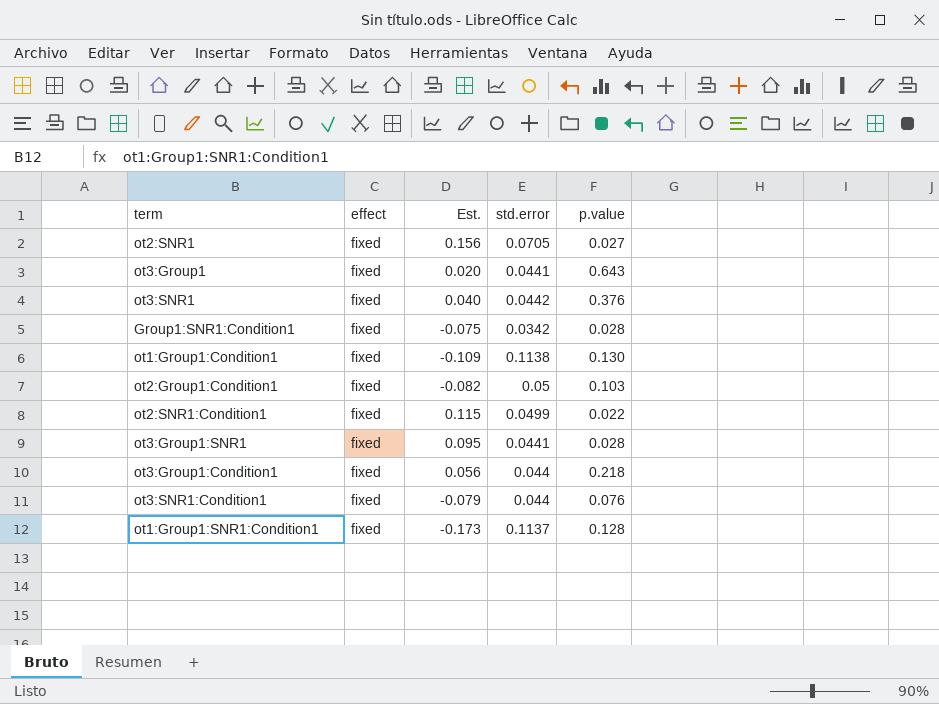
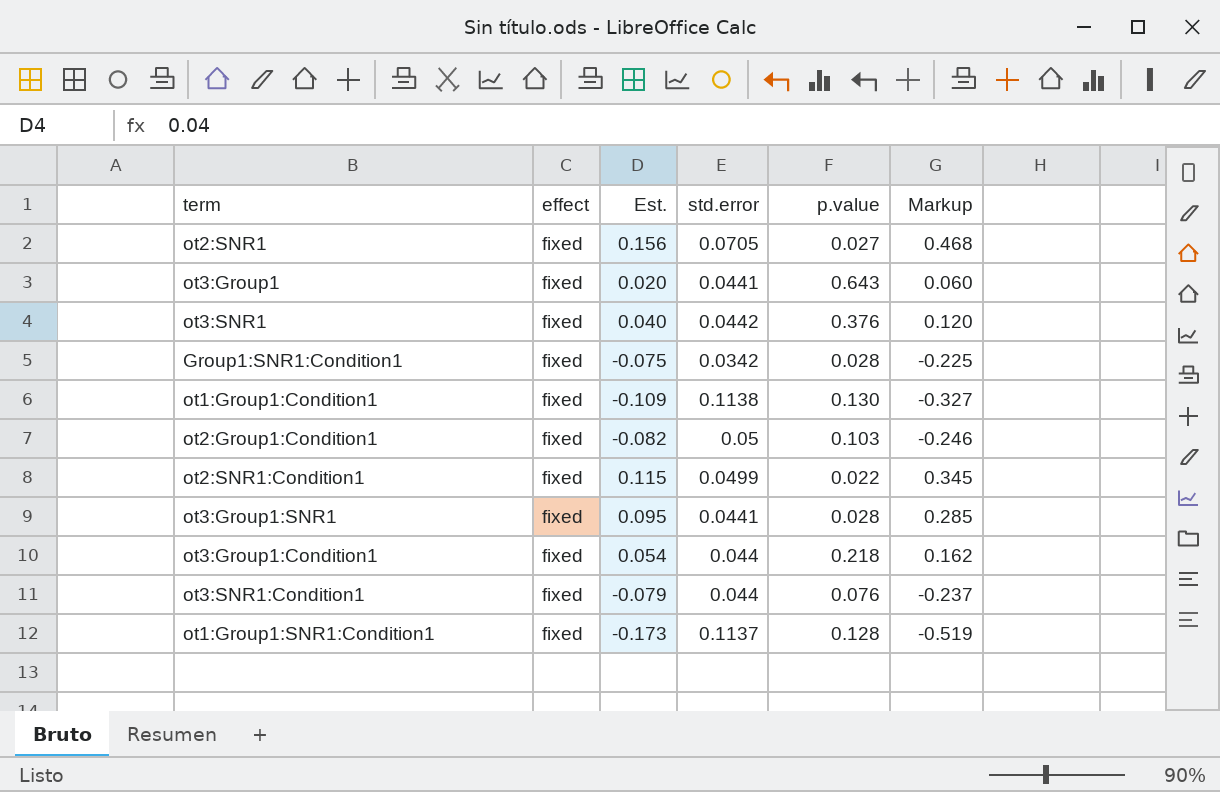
column Markup | formula: none -> [Est.] * 3
ot3:Group1:Condition1 | Est.: 0.056 -> 0.054

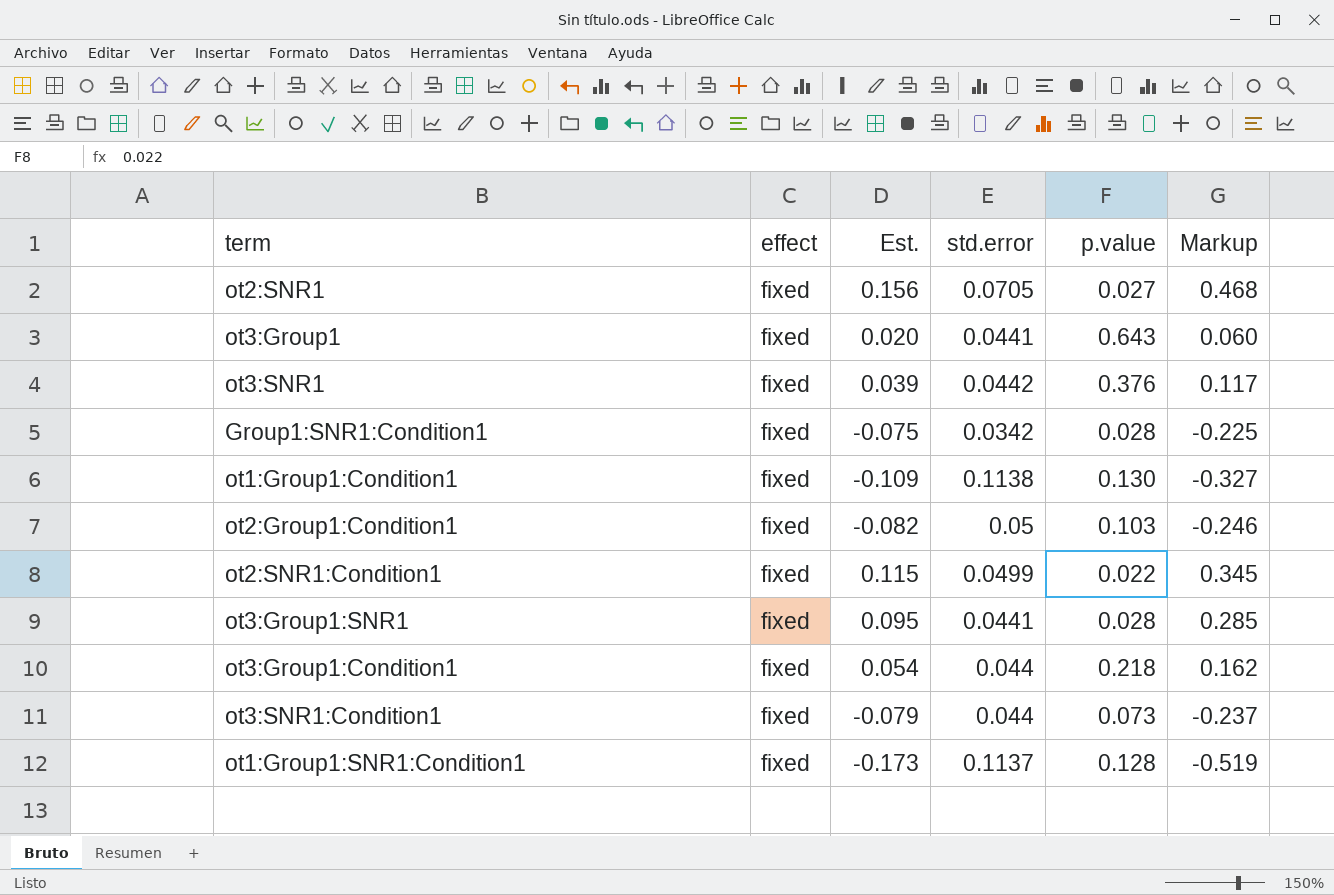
ot3:SNR1 | Est.: 0.040 -> 0.039
ot3:SNR1 | Markup: 0.120 -> 0.117
ot3:SNR1:Condition1 | p.value: 0.076 -> 0.073

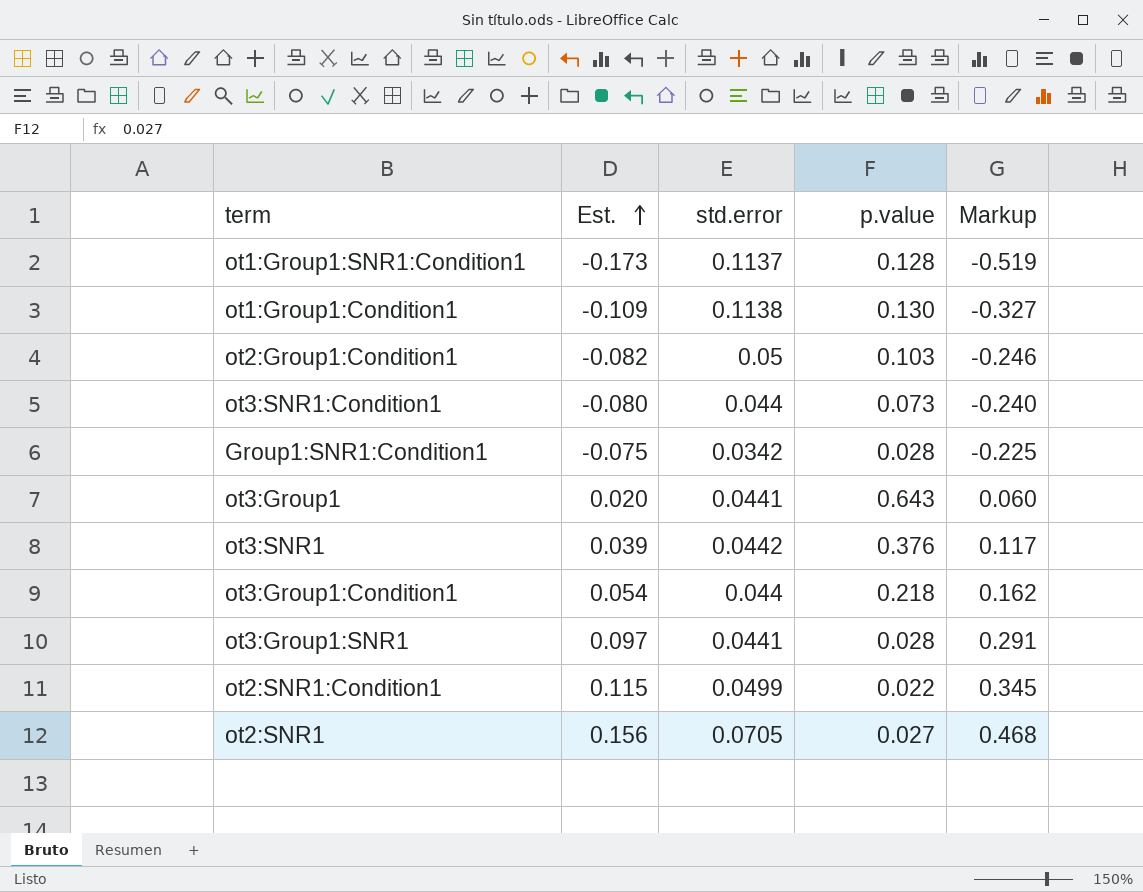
row order: none -> Est. ascending
column effect | position: 2 -> none
ot3:SNR1:Condition1 | Est.: -0.079 -> -0.080
ot3:SNR1:Condition1 | Markup: -0.237 -> -0.240
ot3:Group1:SNR1 | Est.: 0.095 -> 0.097
ot3:Group1:SNR1 | Markup: 0.285 -> 0.291

